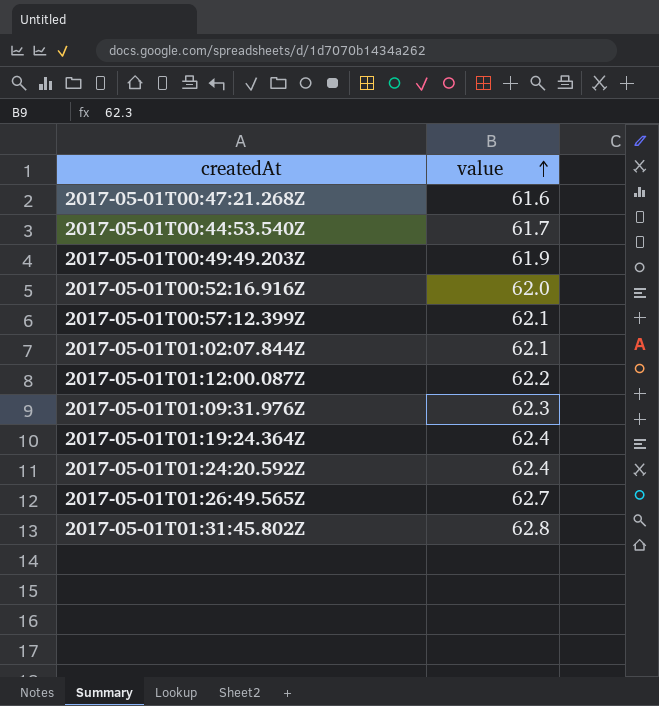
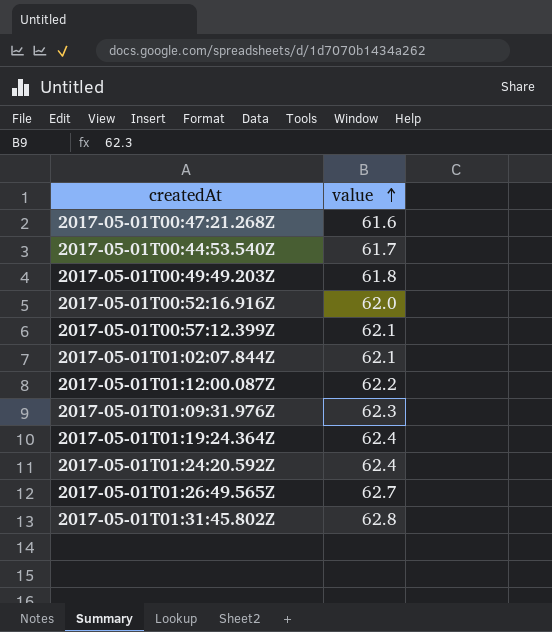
2017-05-01T00:49:49.203Z | value: 61.9 -> 61.8

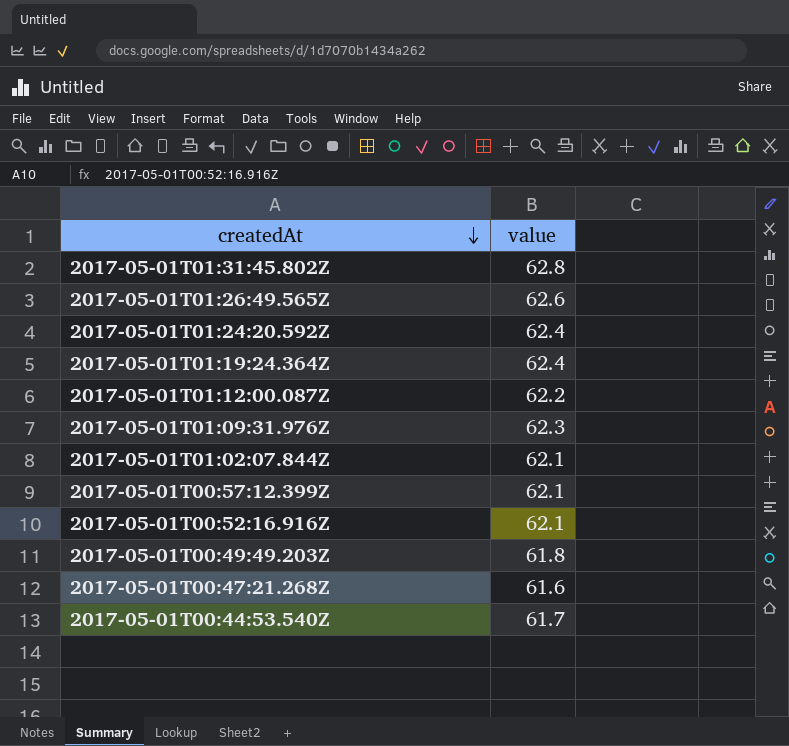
row order: value ascending -> createdAt descending
2017-05-01T01:26:49.565Z | value: 62.7 -> 62.6
2017-05-01T00:52:16.916Z | value: 62.0 -> 62.1

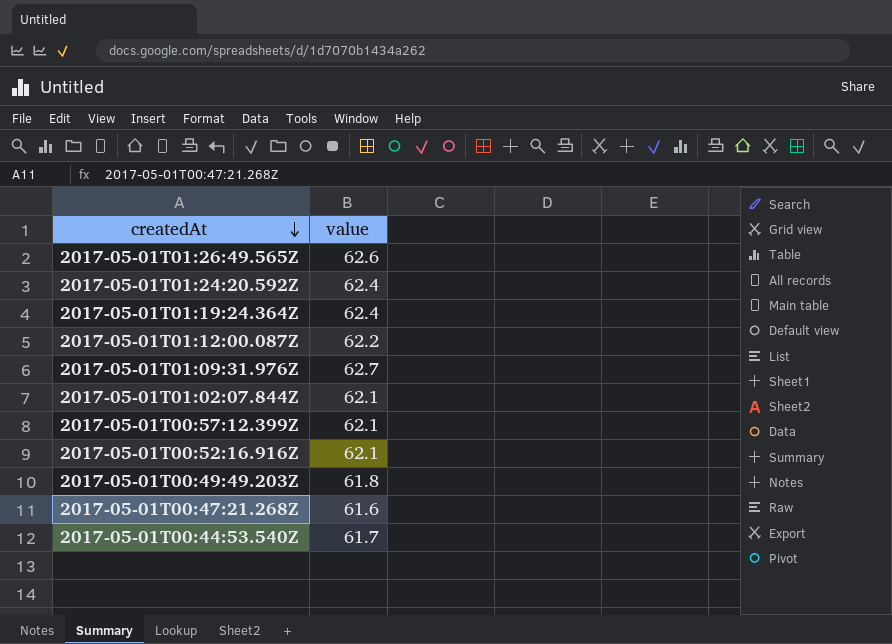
row 2017-05-01T01:31:45.802Z: 62.8 -> none
2017-05-01T01:09:31.976Z | value: 62.3 -> 62.7

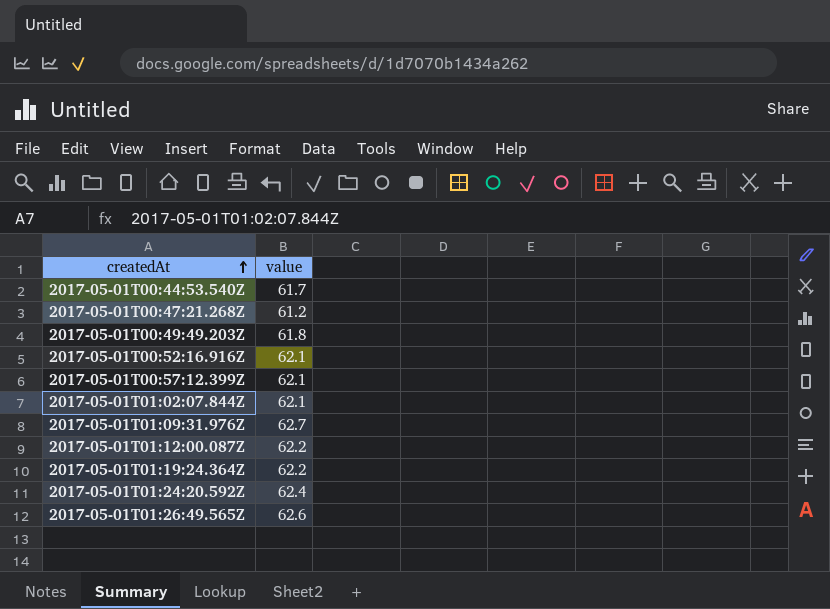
row order: createdAt descending -> createdAt ascending
2017-05-01T00:47:21.268Z | value: 61.6 -> 61.2
2017-05-01T01:19:24.364Z | value: 62.4 -> 62.2

